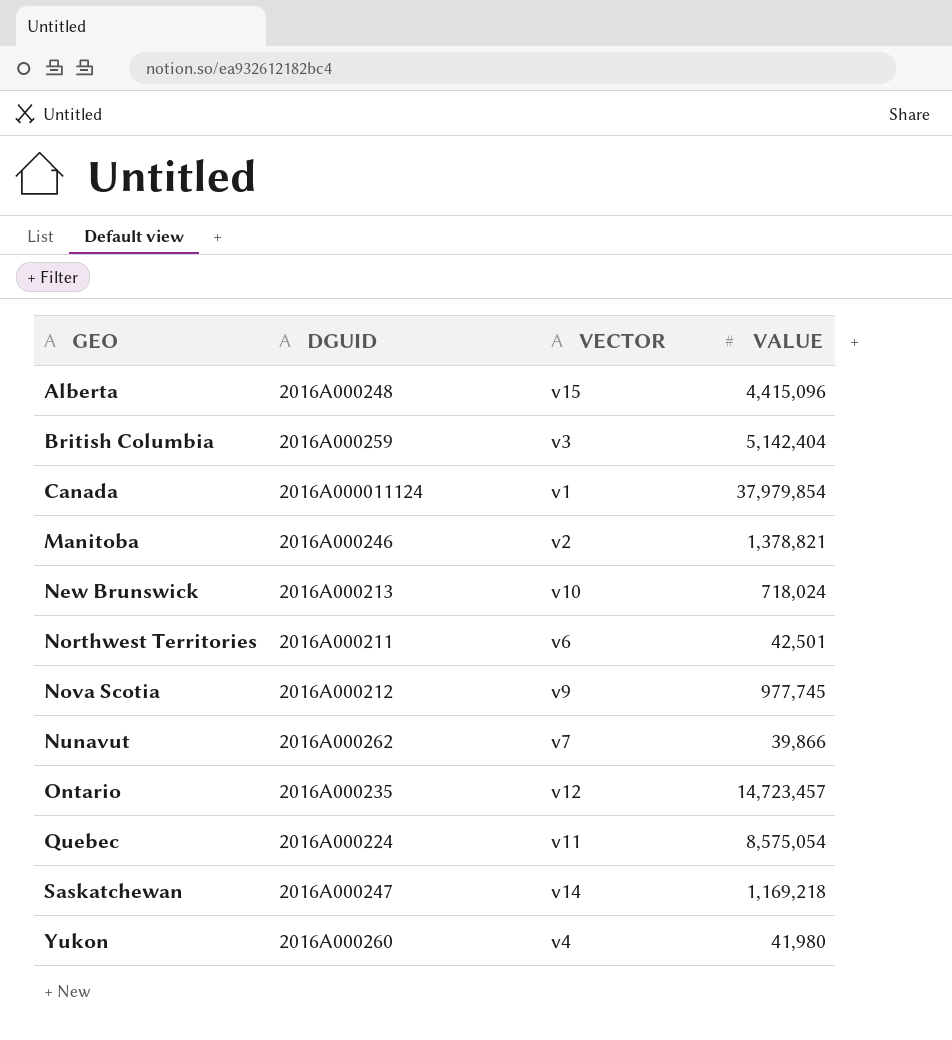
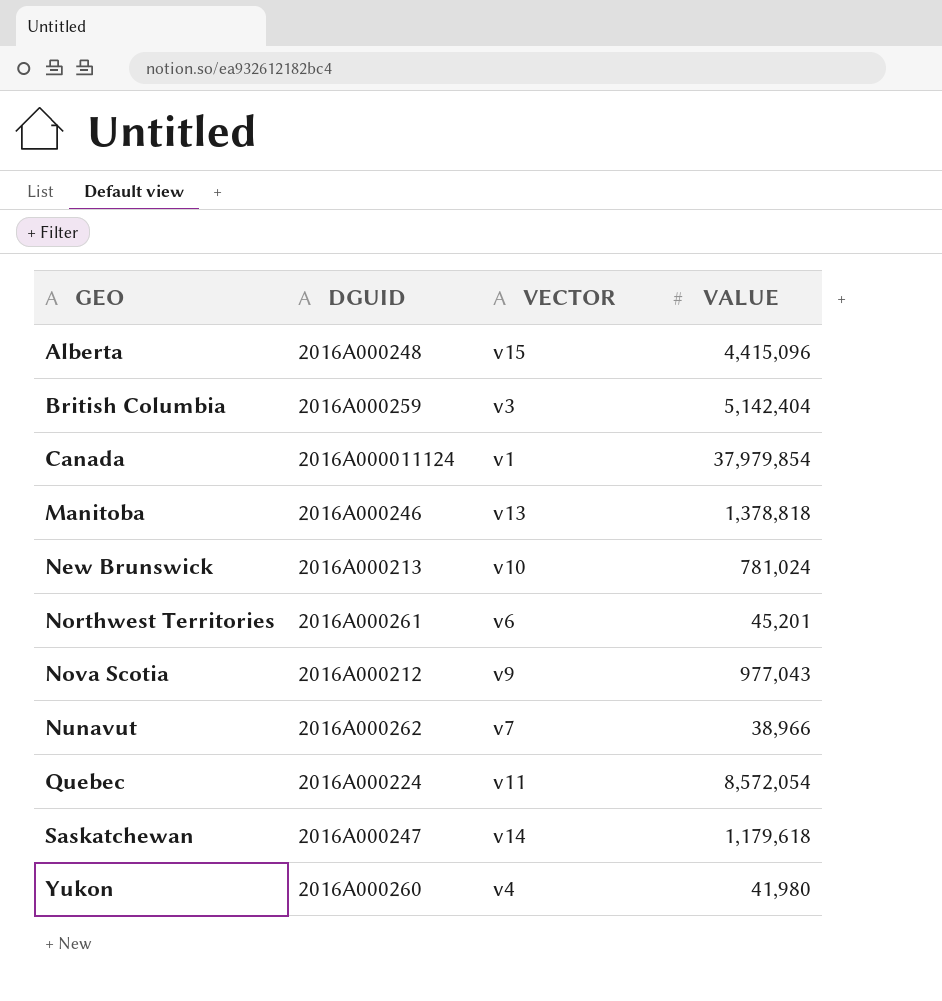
row Ontario: 2016A000235 | v12 | 14,723,457 -> none
Manitoba | VECTOR: v2 -> v13
Manitoba | VALUE: 1,378,821 -> 1,378,818
New Brunswick | VALUE: 718,024 -> 781,024
Northwest Territories | DGUID: 2016A000211 -> 2016A000261
Northwest Territories | VALUE: 42,501 -> 45,201
Nova Scotia | VALUE: 977,745 -> 977,043
Nunavut | VALUE: 39,866 -> 38,966
Quebec | VALUE: 8,575,054 -> 8,572,054
Saskatchewan | VALUE: 1,169,218 -> 1,179,618

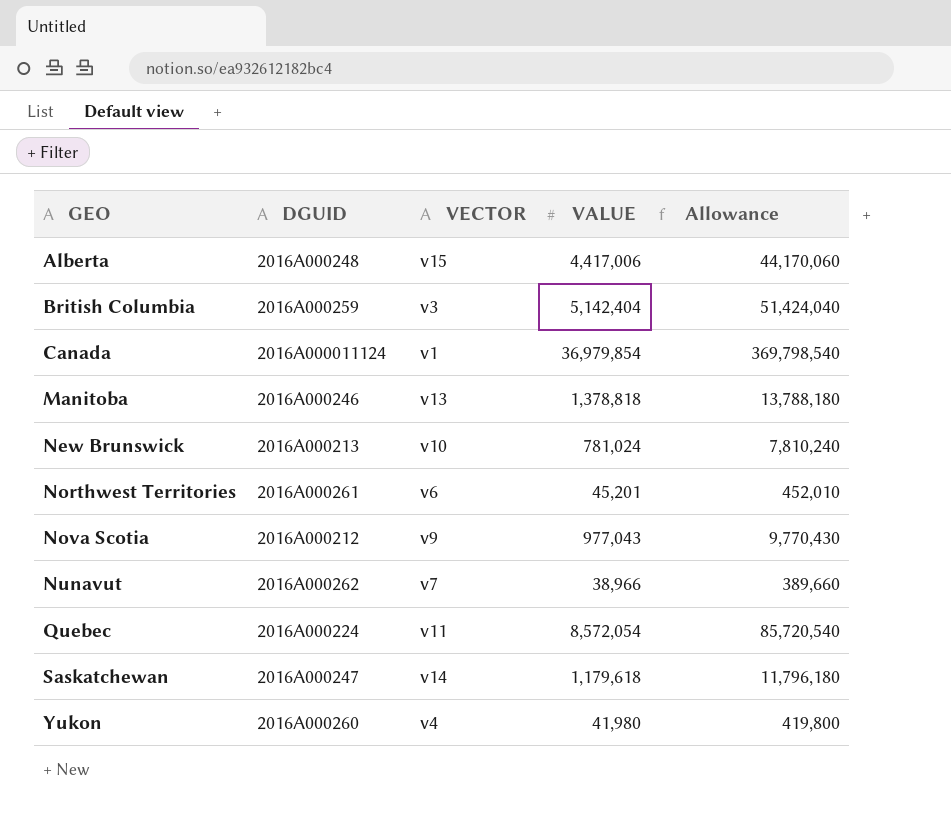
column Allowance | formula: none -> [VALUE] * 10
Alberta | VALUE: 4,415,096 -> 4,417,006
Canada | VALUE: 37,979,854 -> 36,979,854

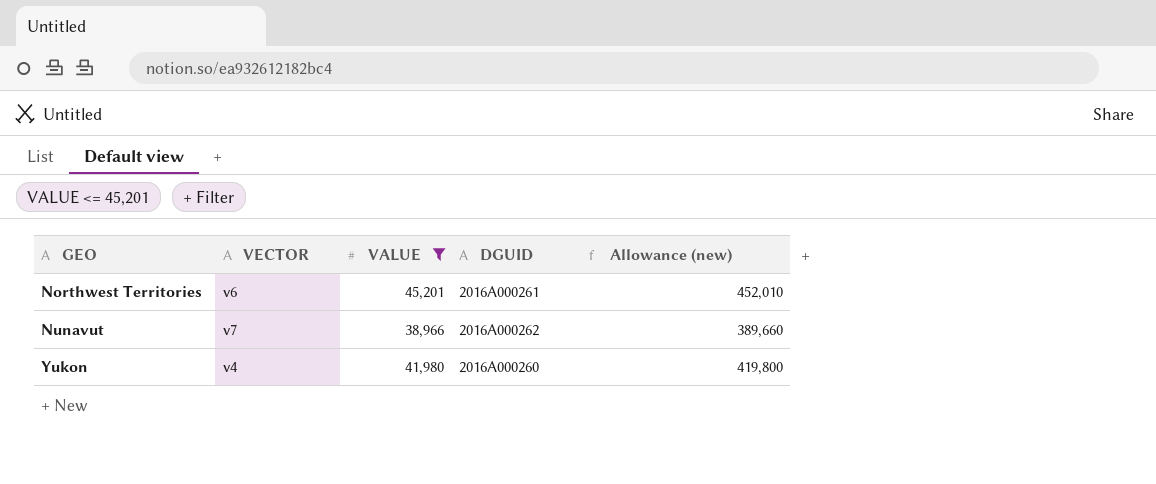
filter: none -> VALUE <= 45,201
column DGUID | position: 2 -> 4
column name: Allowance -> Allowance (new)

